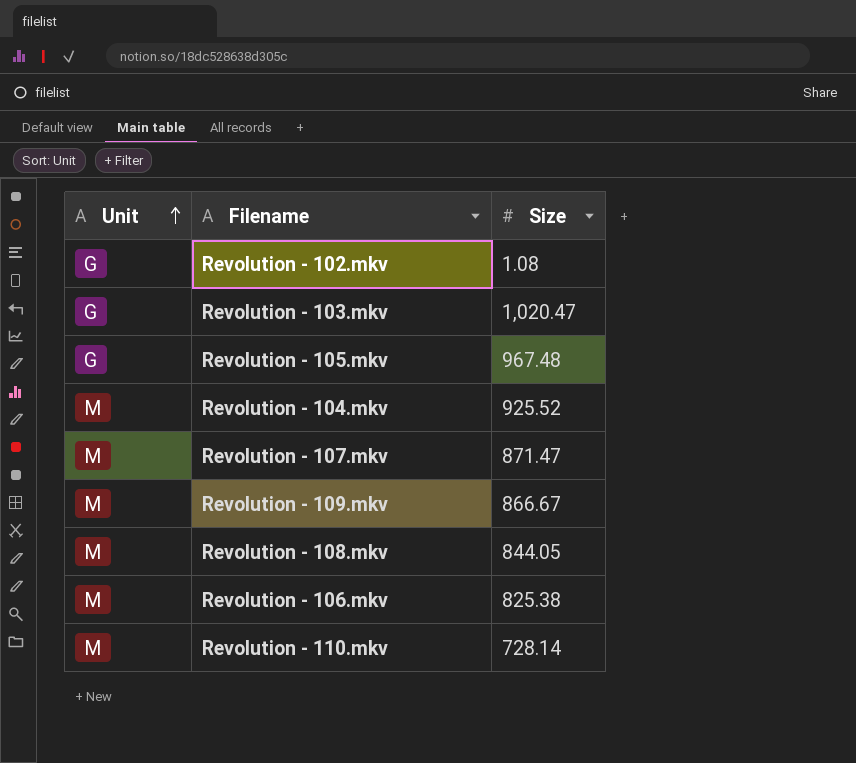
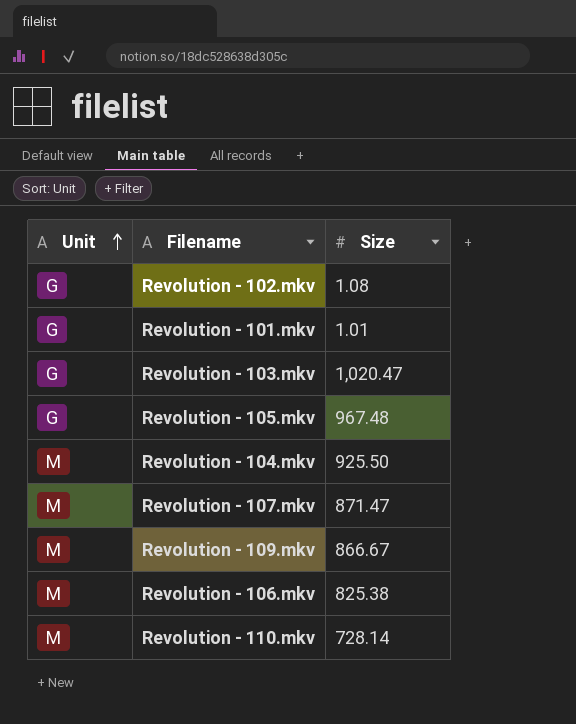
row Revolution - 108.mkv: M | 844.05 -> none
row Revolution - 101.mkv: none -> G | 1.01
Revolution - 104.mkv | Size: 925.52 -> 925.50

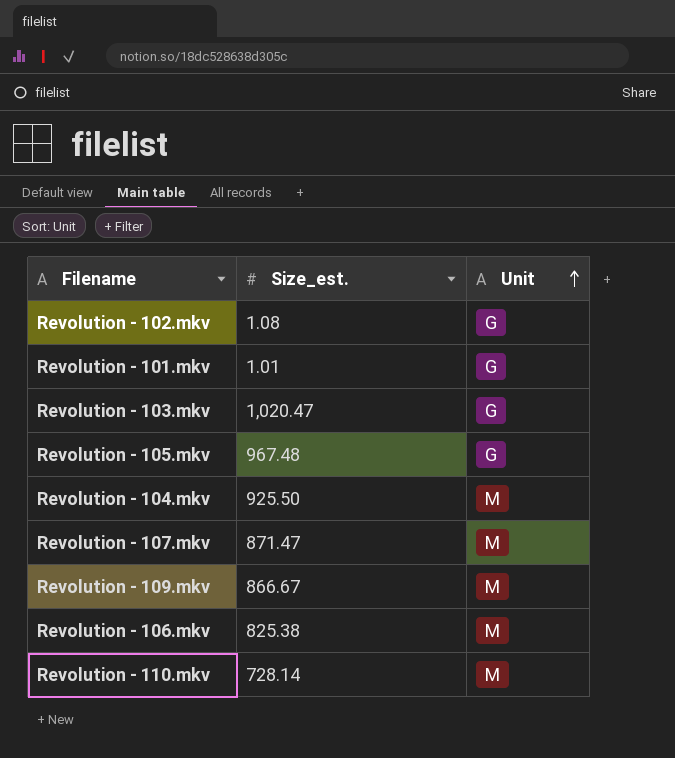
column name: Size -> Size_est.
column Unit | position: 1 -> 3

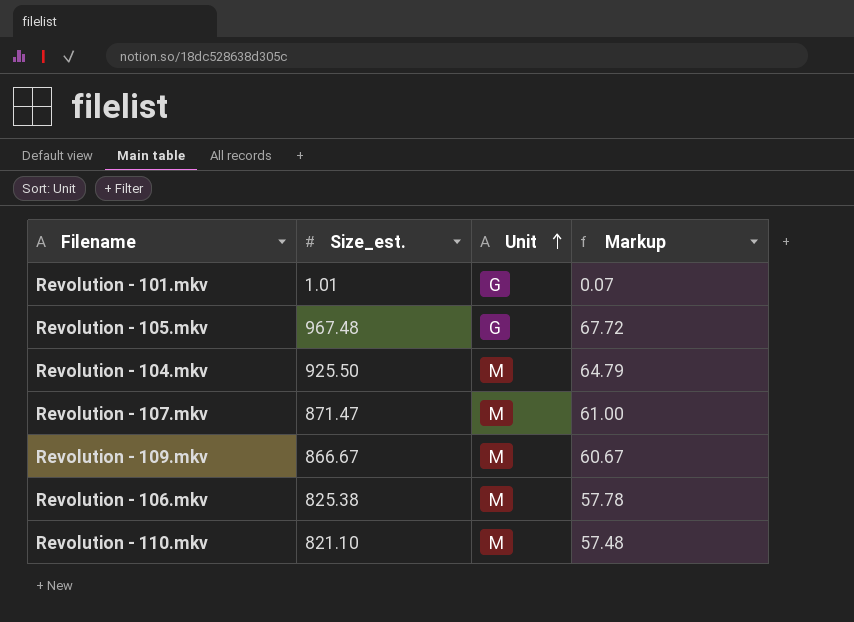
column Markup | formula: none -> [Size_est.] * 0.07
row Revolution - 102.mkv: 1.08 | G -> none
row Revolution - 103.mkv: 1,020.47 | G -> none
Revolution - 110.mkv | Size_est.: 728.14 -> 821.10

